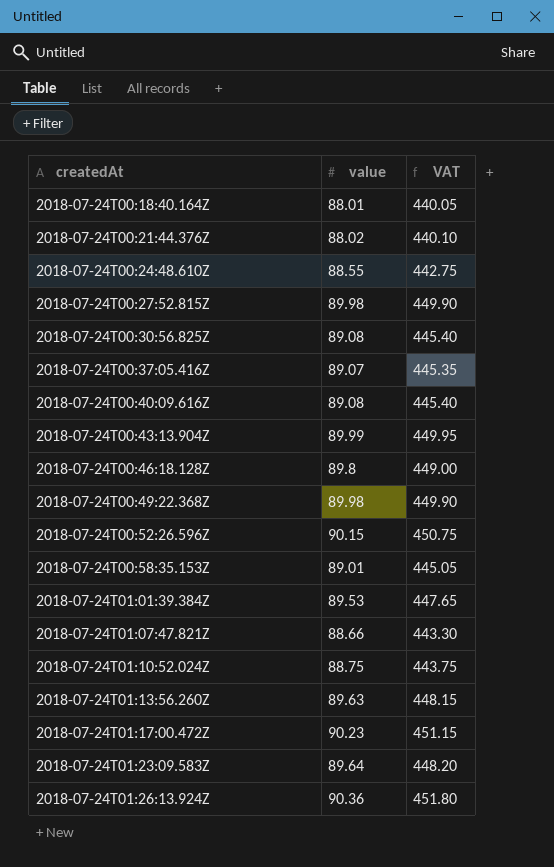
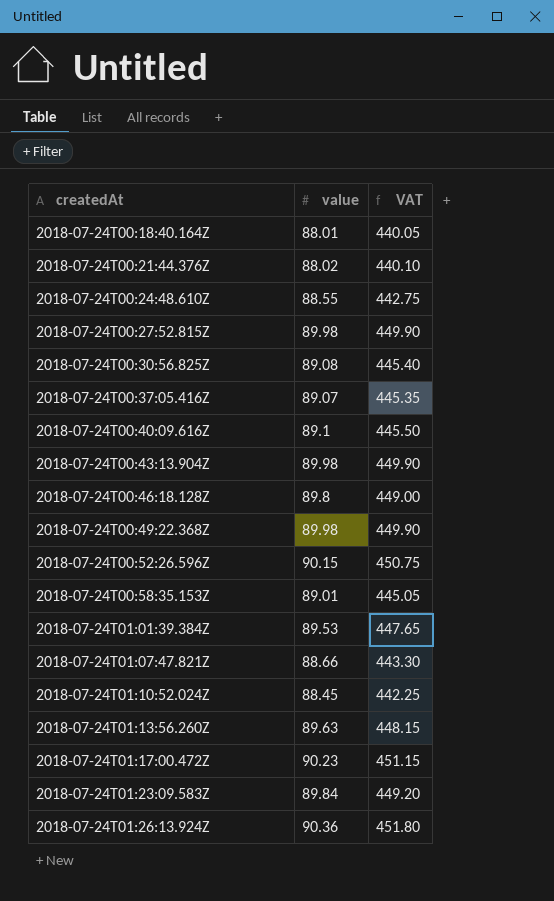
2018-07-24T00:40:09.616Z | value: 89.08 -> 89.1
2018-07-24T00:40:09.616Z | VAT: 445.40 -> 445.50
2018-07-24T00:43:13.904Z | value: 89.99 -> 89.98
2018-07-24T00:43:13.904Z | VAT: 449.95 -> 449.90
2018-07-24T01:10:52.024Z | value: 88.75 -> 88.45
2018-07-24T01:10:52.024Z | VAT: 443.75 -> 442.25
2018-07-24T01:23:09.583Z | value: 89.64 -> 89.84
2018-07-24T01:23:09.583Z | VAT: 448.20 -> 449.20

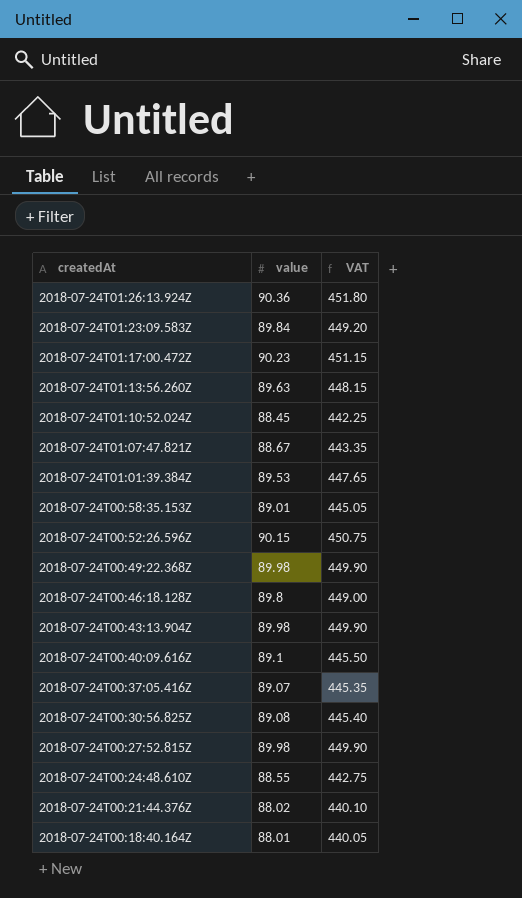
row order: createdAt ascending -> createdAt descending
2018-07-24T01:07:47.821Z | value: 88.66 -> 88.67
2018-07-24T01:07:47.821Z | VAT: 443.30 -> 443.35

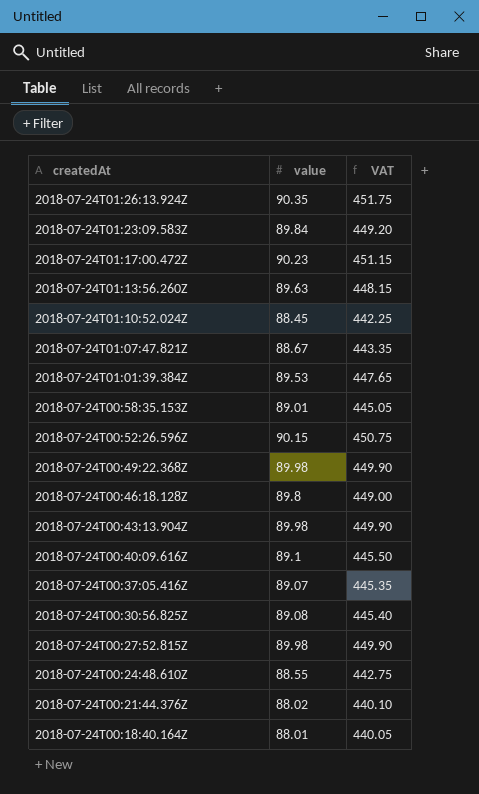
2018-07-24T01:26:13.924Z | value: 90.36 -> 90.35
2018-07-24T01:26:13.924Z | VAT: 451.80 -> 451.75

